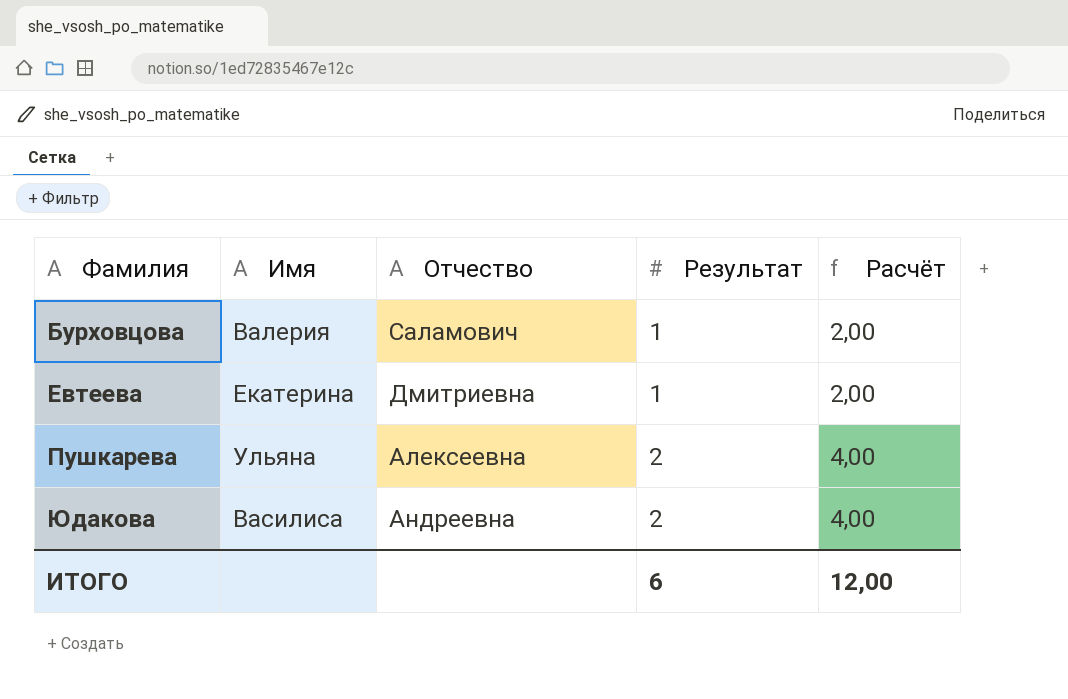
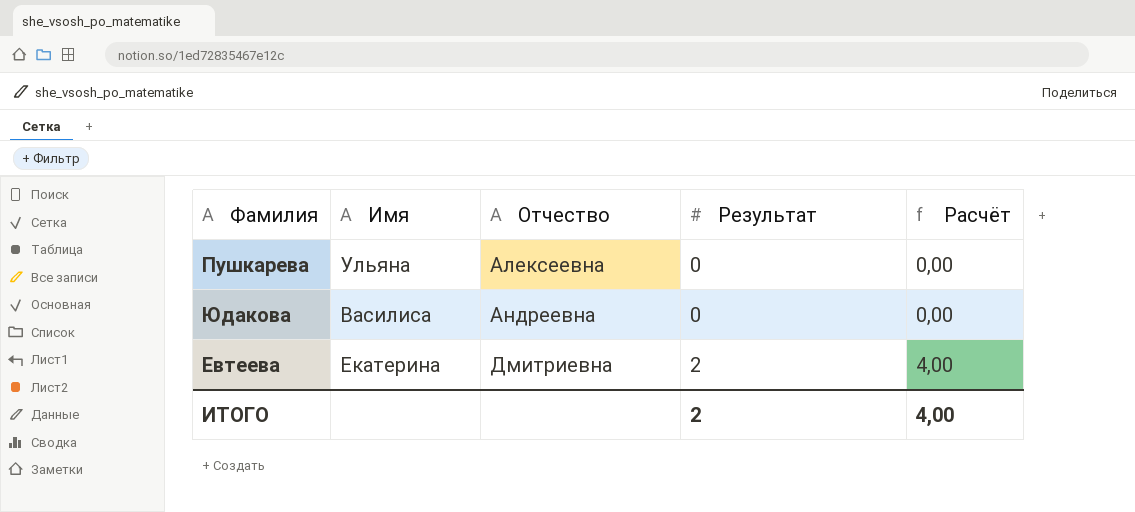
row order: Фамилия ascending -> Отчество ascending
row Бурховцова: Валерия | Саламович | 1 | 2,00 -> none
Пушкарева | Результат: 2 -> 0
Пушкарева | Расчёт: 4,00 -> 0,00
Юдакова | Результат: 2 -> 0
Юдакова | Расчёт: 4,00 -> 0,00
Евтеева | Результат: 1 -> 2
Евтеева | Расчёт: 2,00 -> 4,00
ИТОГО | Результат: 6 -> 2
ИТОГО | Расчёт: 12,00 -> 4,00

